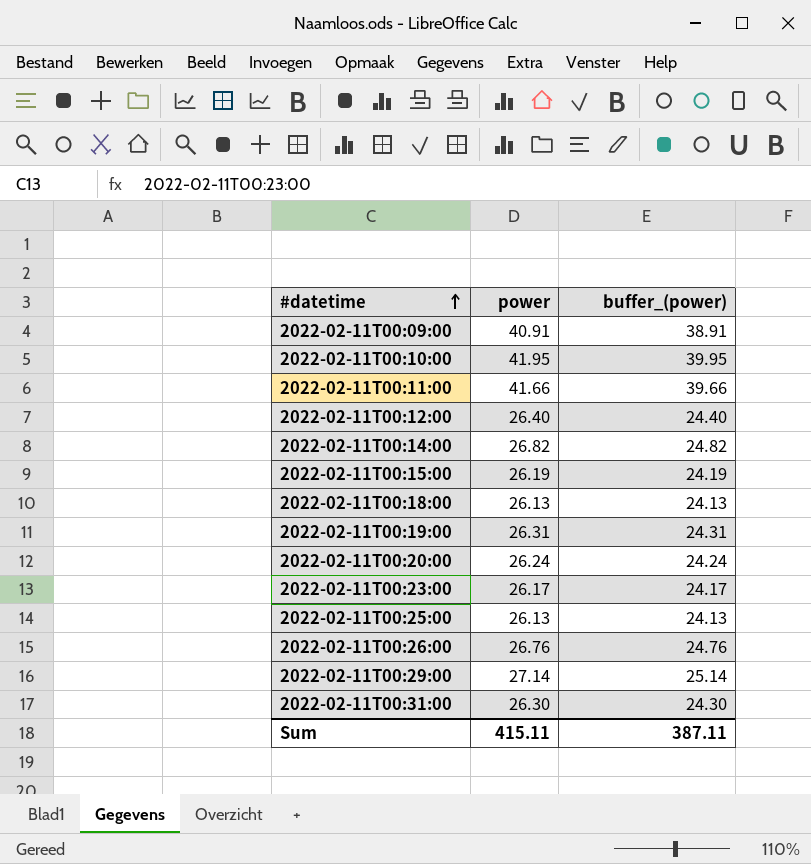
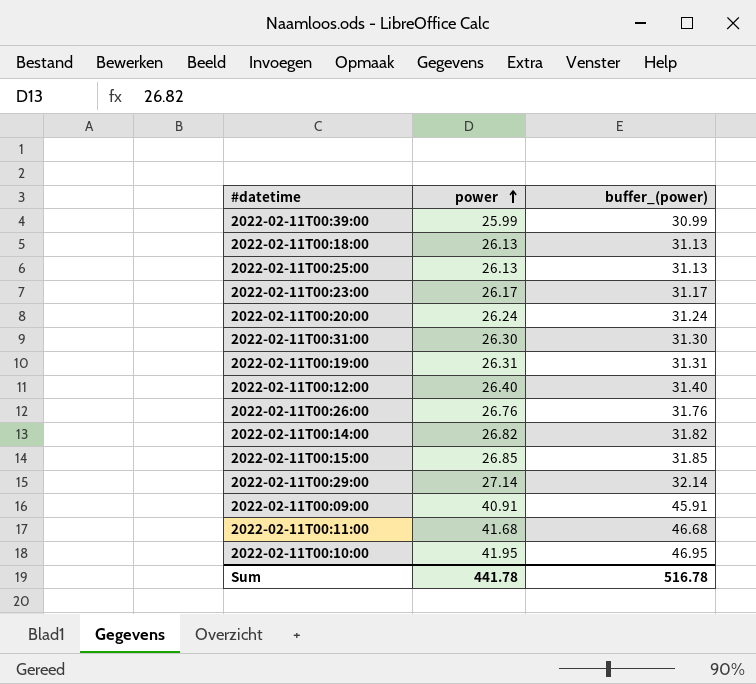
row order: #datetime ascending -> power ascending
column buffer_(power) | formula: [power] - 2 -> [power] + 5
row 2022-02-11T00:39:00: none -> 25.99 | 30.99
2022-02-11T00:15:00 | power: 26.19 -> 26.85
2022-02-11T00:11:00 | power: 41.66 -> 41.68
Sum | power: 415.11 -> 441.78
Sum | buffer_(power): 387.11 -> 516.78

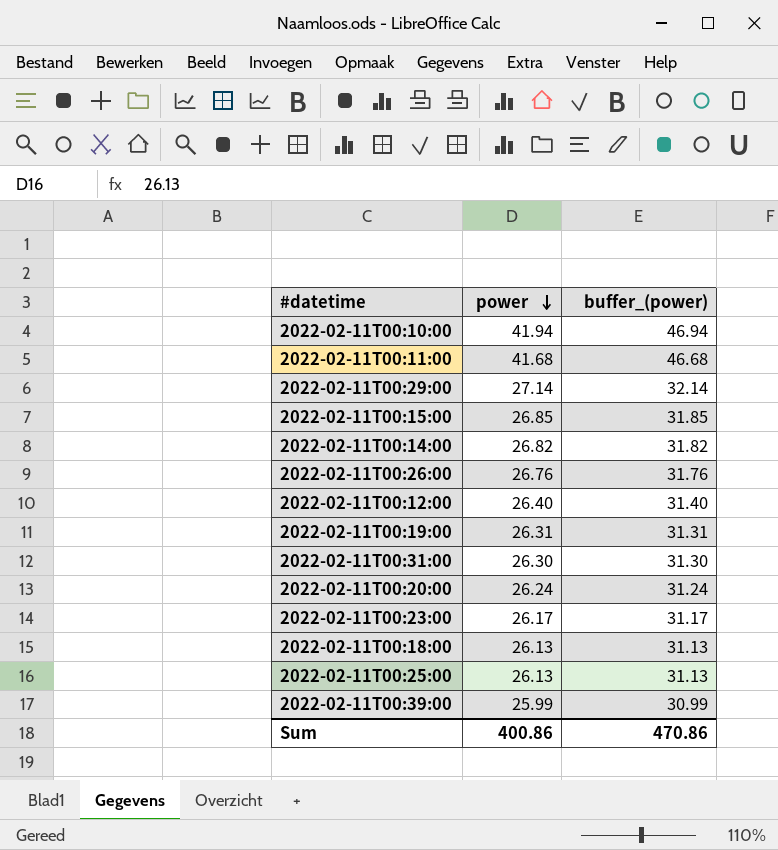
row order: power ascending -> power descending
row 2022-02-11T00:09:00: 40.91 | 45.91 -> none
2022-02-11T00:10:00 | power: 41.95 -> 41.94
2022-02-11T00:10:00 | buffer_(power): 46.95 -> 46.94
Sum | power: 441.78 -> 400.86
Sum | buffer_(power): 516.78 -> 470.86

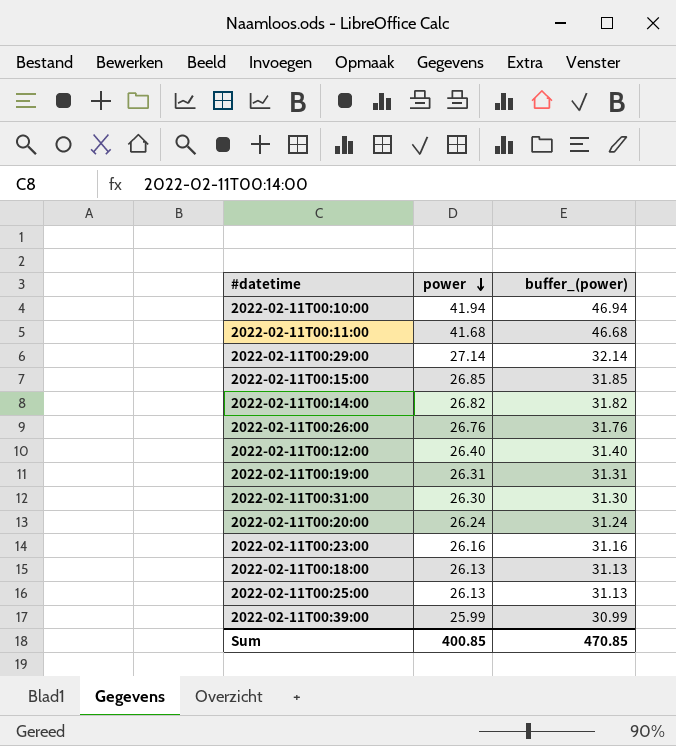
2022-02-11T00:23:00 | power: 26.17 -> 26.16
2022-02-11T00:23:00 | buffer_(power): 31.17 -> 31.16
Sum | power: 400.86 -> 400.85
Sum | buffer_(power): 470.86 -> 470.85

